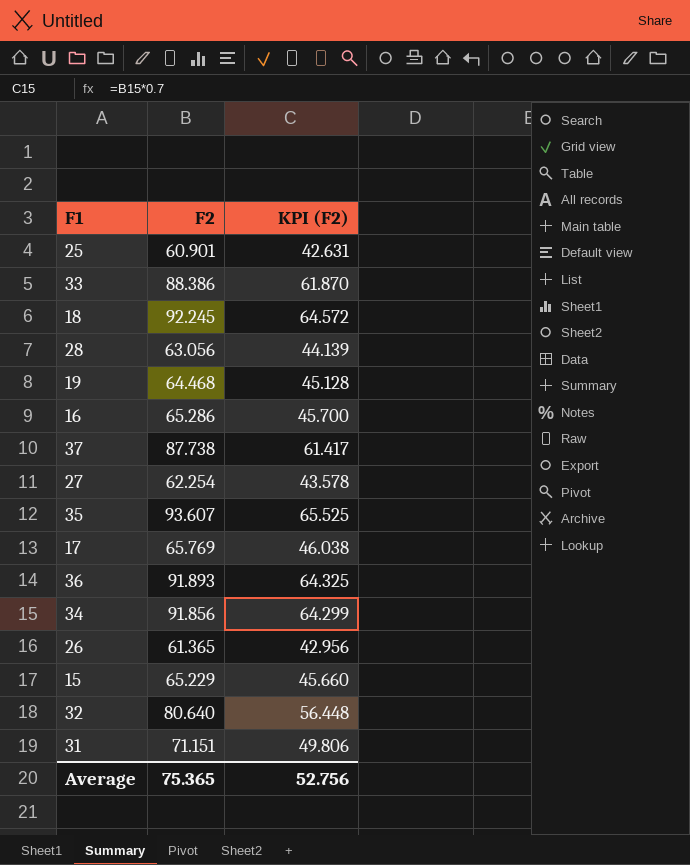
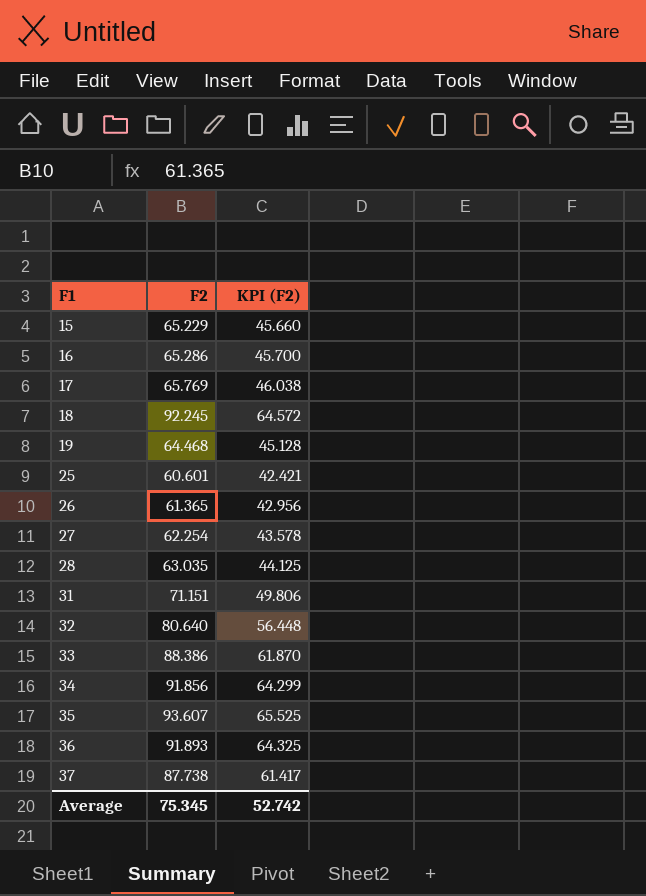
row order: none -> F1 ascending
25 | F2: 60.901 -> 60.601
25 | KPI (F2): 42.631 -> 42.421
28 | F2: 63.056 -> 63.035
28 | KPI (F2): 44.139 -> 44.125
Average | F2: 75.365 -> 75.345
Average | KPI (F2): 52.756 -> 52.742

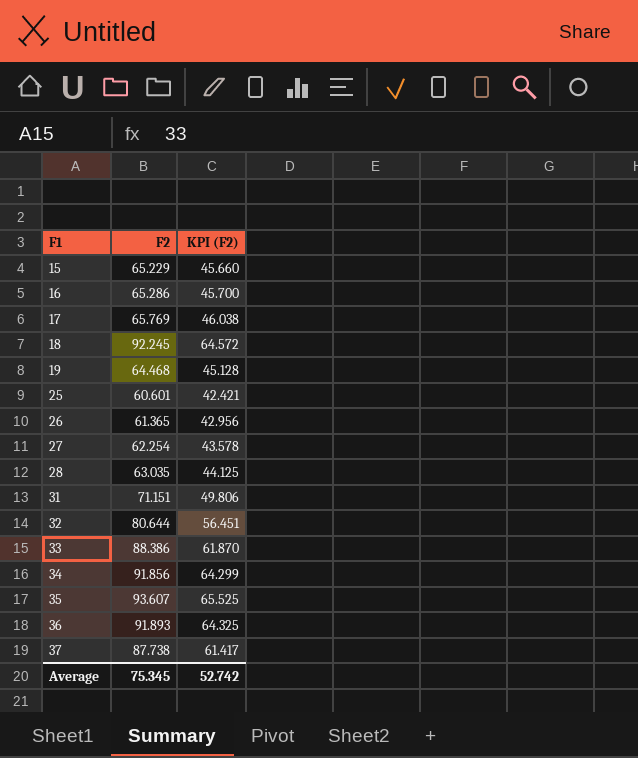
32 | F2: 80.640 -> 80.644
32 | KPI (F2): 56.448 -> 56.451

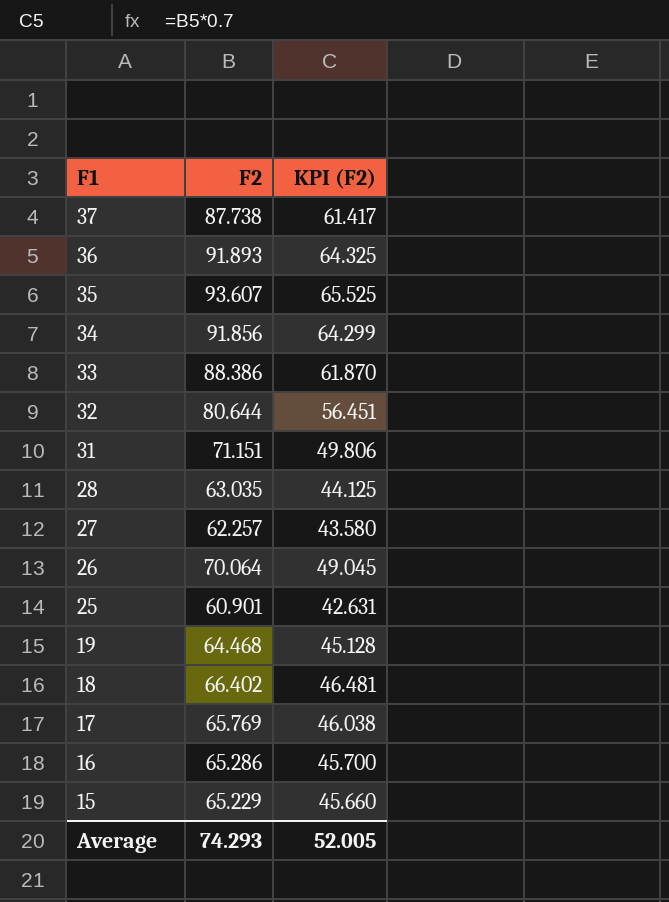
row order: F1 ascending -> F1 descending
27 | F2: 62.254 -> 62.257
27 | KPI (F2): 43.578 -> 43.580
26 | F2: 61.365 -> 70.064
26 | KPI (F2): 42.956 -> 49.045
25 | F2: 60.601 -> 60.901
25 | KPI (F2): 42.421 -> 42.631
18 | F2: 92.245 -> 66.402
18 | KPI (F2): 64.572 -> 46.481
Average | F2: 75.345 -> 74.293
Average | KPI (F2): 52.742 -> 52.005

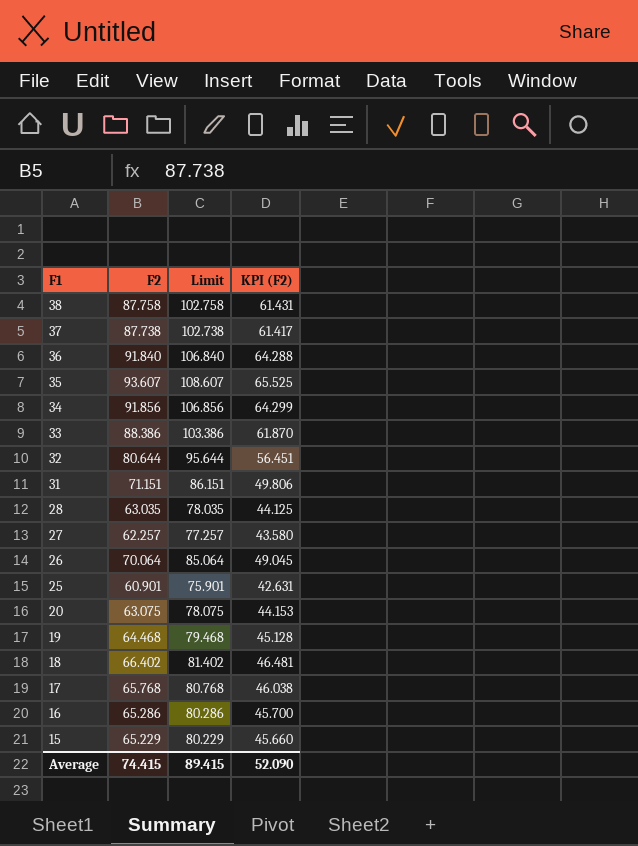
column Limit | formula: none -> [F2] + 15
row 38: none -> 87.758 | 102.758 | 61.431
36 | F2: 91.893 -> 91.840
36 | KPI (F2): 64.325 -> 64.288
row 20: none -> 63.075 | 78.075 | 44.153
17 | F2: 65.769 -> 65.768
Average | F2: 74.293 -> 74.415
Average | KPI (F2): 52.005 -> 52.090

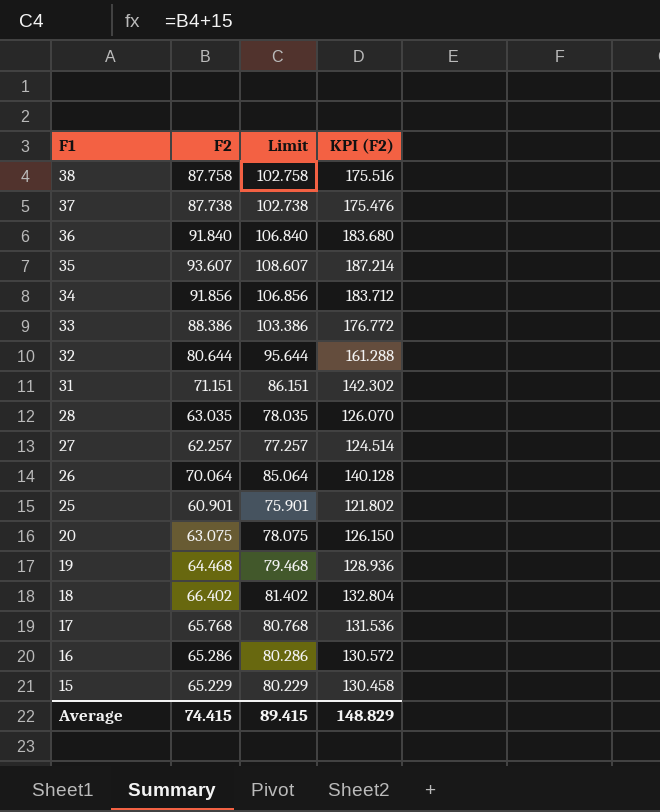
column KPI (F2) | formula: [F2] * 0.7 -> [F2] * 2
Average | KPI (F2): 52.090 -> 148.829

